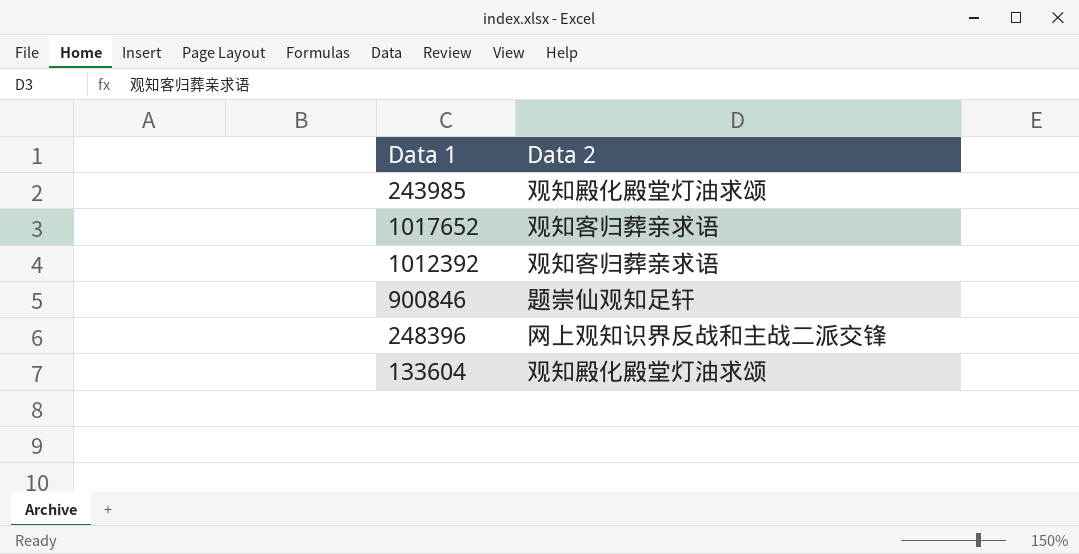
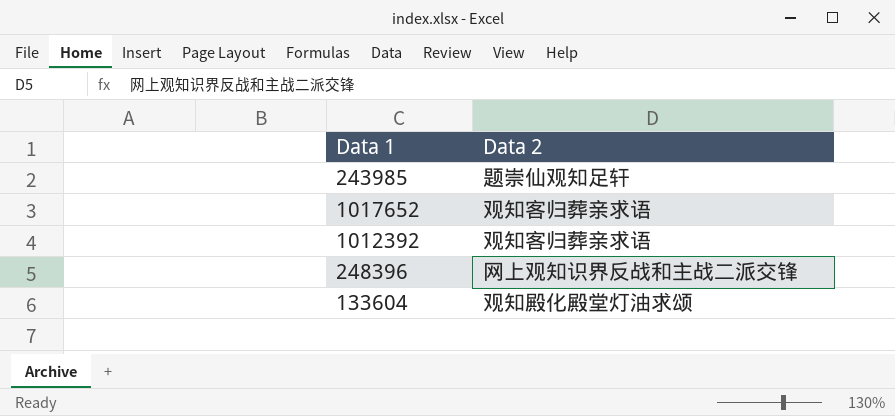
row 900846: 题崇仙观知足轩 -> none
243985 | Data 2: 观知殿化殿堂灯油求颂 -> 题崇仙观知足轩

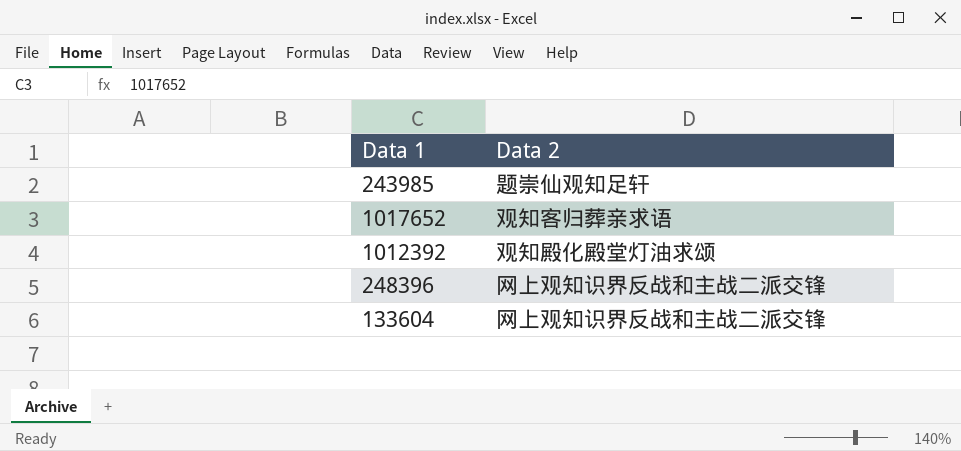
1012392 | Data 2: 观知客归葬亲求语 -> 观知殿化殿堂灯油求颂
133604 | Data 2: 观知殿化殿堂灯油求颂 -> 网上观知识界反战和主战二派交锋

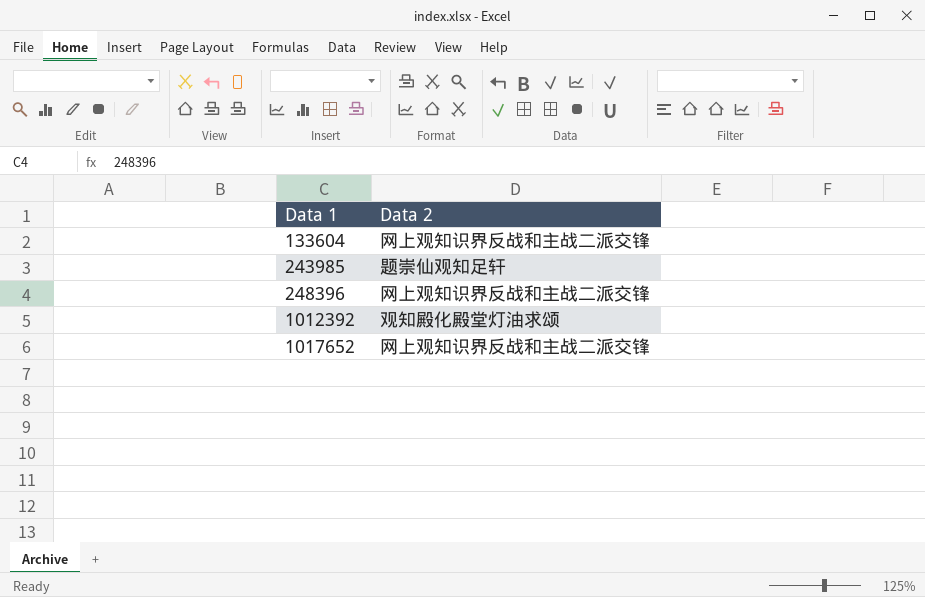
row order: none -> Data 1 ascending
1017652 | Data 2: 观知客归葬亲求语 -> 网上观知识界反战和主战二派交锋

